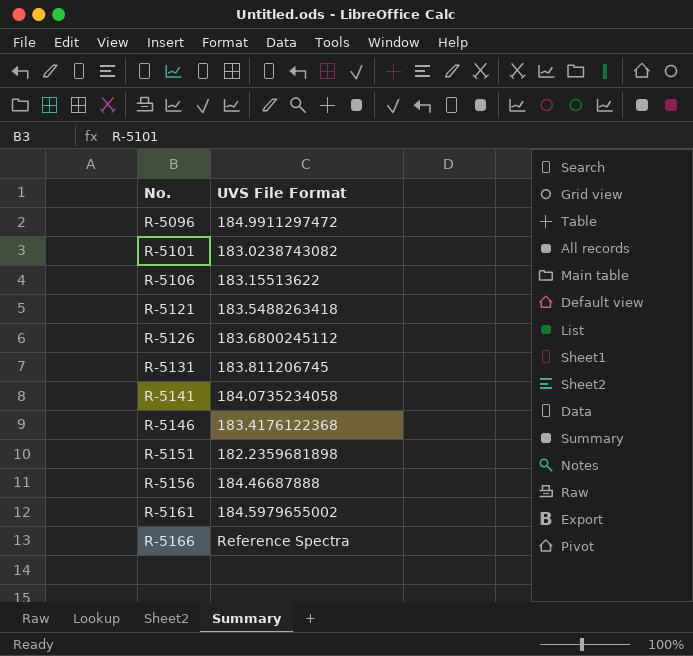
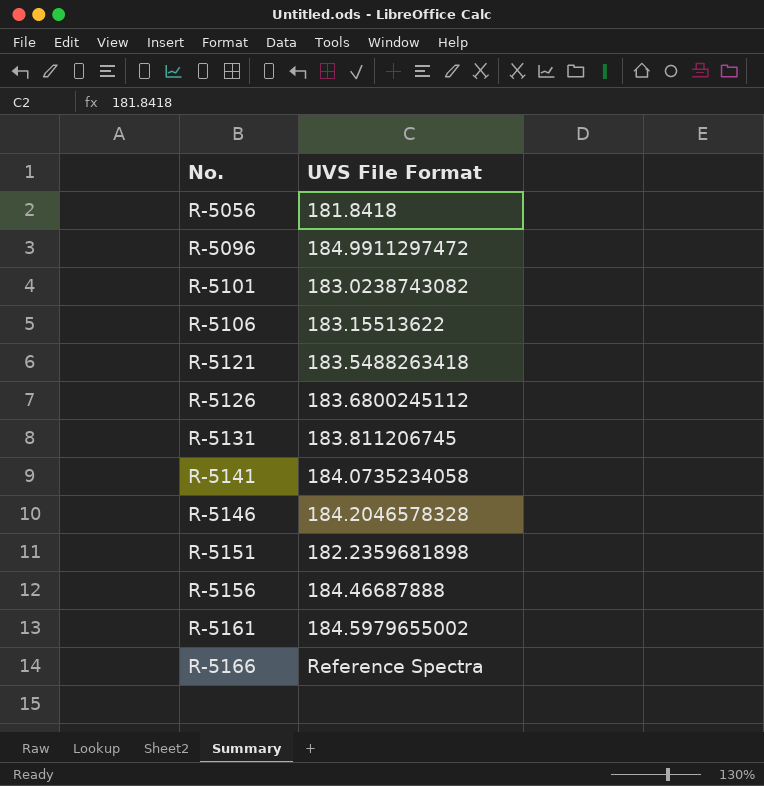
row R-5056: none -> 181.8418
R-5146 | UVS File Format: 183.4176122368 -> 184.2046578328

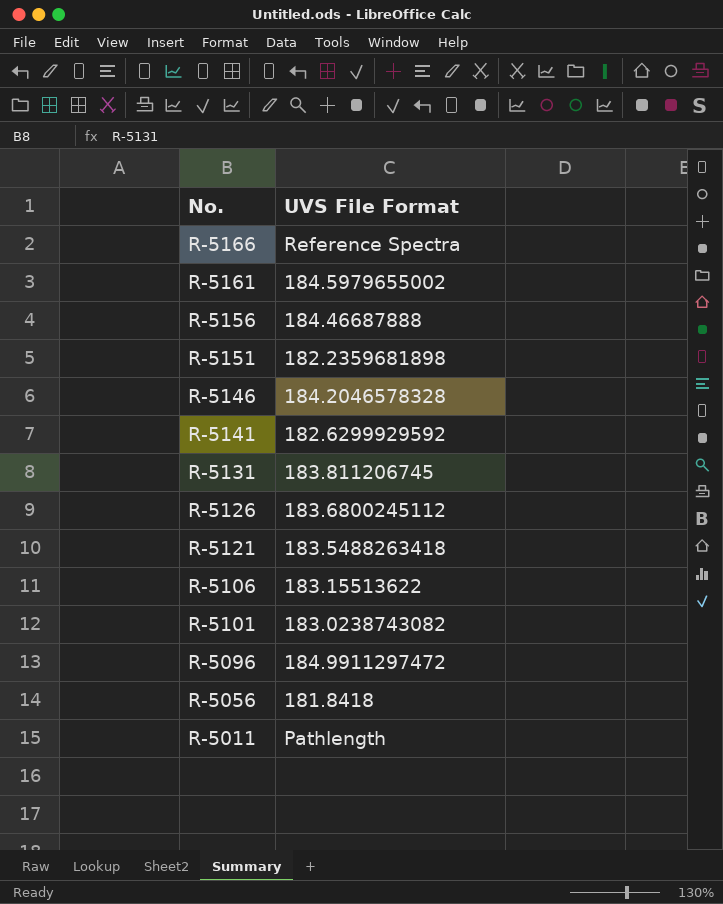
row order: No. ascending -> No. descending
R-5141 | UVS File Format: 184.0735234058 -> 182.6299929592
row R-5011: none -> Pathlength

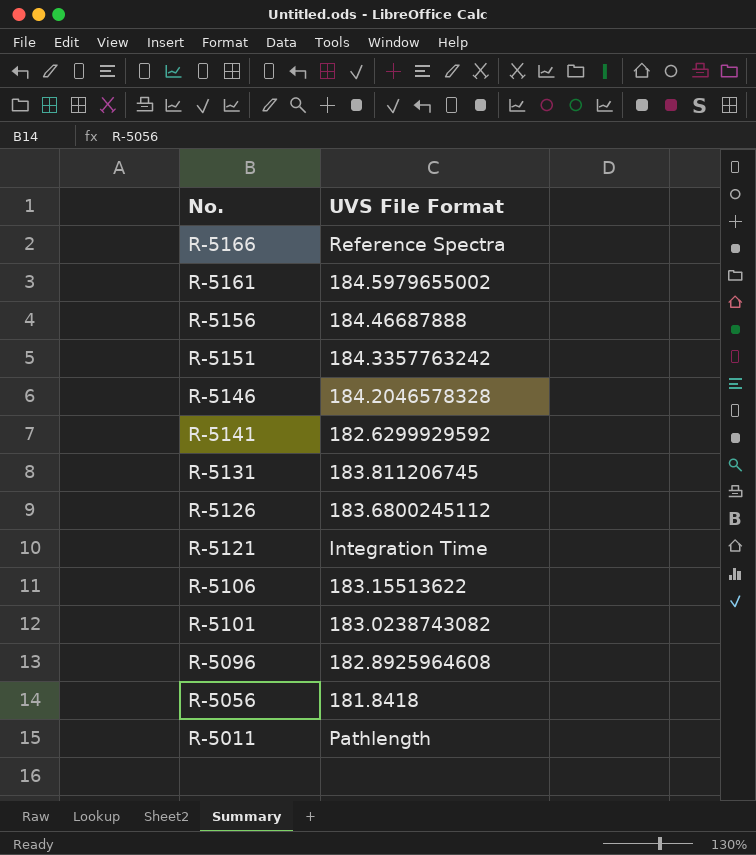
R-5151 | UVS File Format: 182.2359681898 -> 184.3357763242
R-5121 | UVS File Format: 183.5488263418 -> Integration Time
R-5096 | UVS File Format: 184.9911297472 -> 182.8925964608

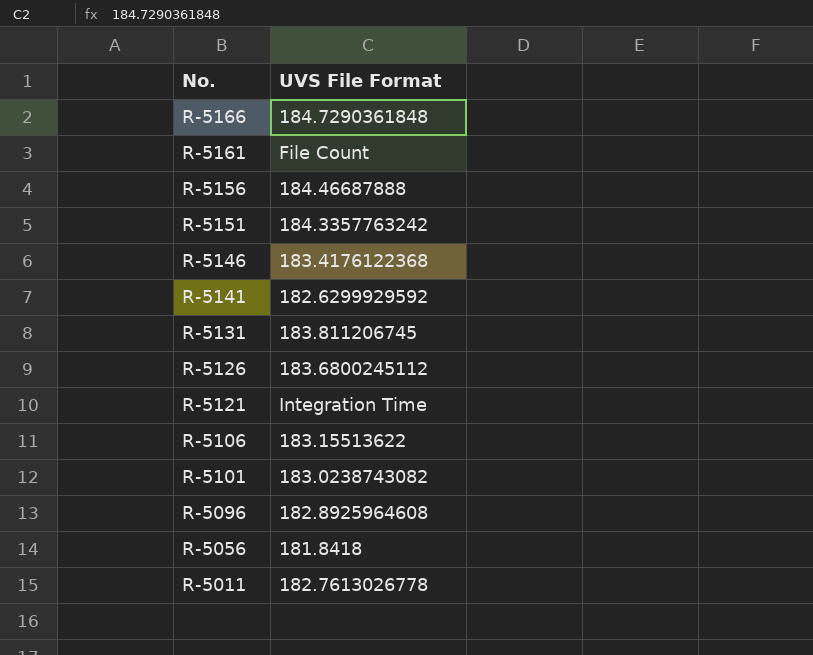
R-5166 | UVS File Format: Reference Spectra -> 184.7290361848
R-5161 | UVS File Format: 184.5979655002 -> File Count
R-5146 | UVS File Format: 184.2046578328 -> 183.4176122368
R-5011 | UVS File Format: Pathlength -> 182.7613026778

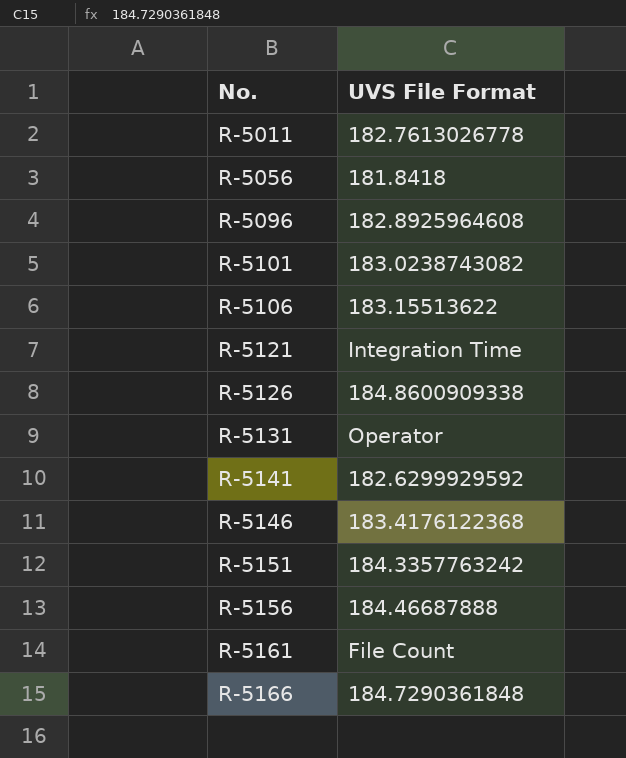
row order: No. descending -> No. ascending
R-5126 | UVS File Format: 183.6800245112 -> 184.8600909338
R-5131 | UVS File Format: 183.811206745 -> Operator

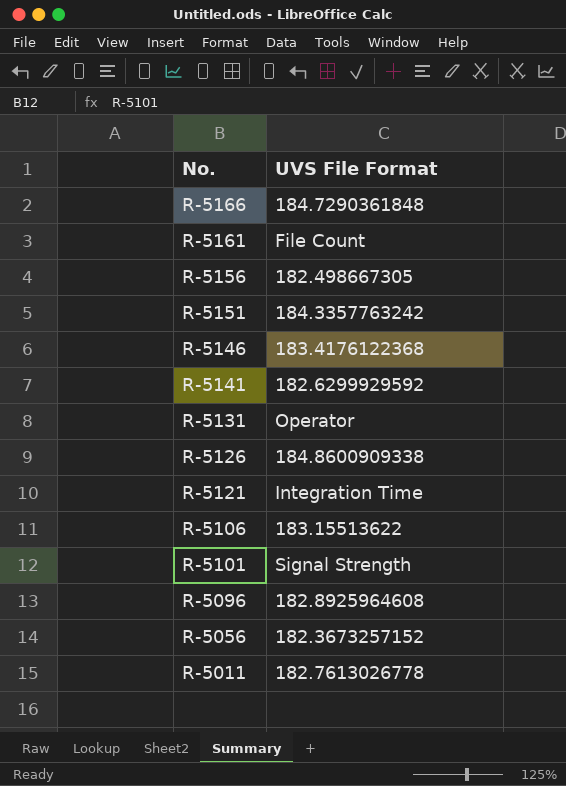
row order: No. ascending -> No. descending
R-5156 | UVS File Format: 184.46687888 -> 182.498667305
R-5101 | UVS File Format: 183.0238743082 -> Signal Strength
R-5056 | UVS File Format: 181.8418 -> 182.3673257152

